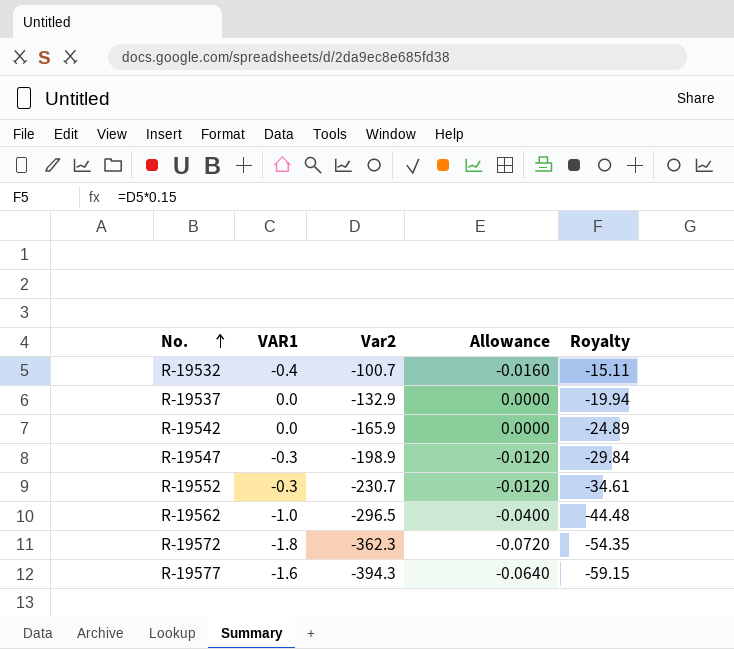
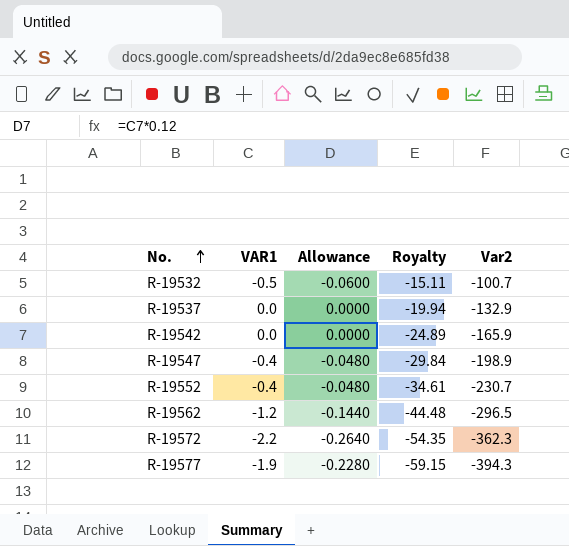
column Allowance | formula: [VAR1] * 0.04 -> [VAR1] * 0.12
column Var2 | position: 3 -> 5
R-19532 | VAR1: -0.4 -> -0.5
R-19547 | VAR1: -0.3 -> -0.4
R-19552 | VAR1: -0.3 -> -0.4
R-19562 | VAR1: -1.0 -> -1.2
R-19572 | VAR1: -1.8 -> -2.2
R-19577 | VAR1: -1.6 -> -1.9

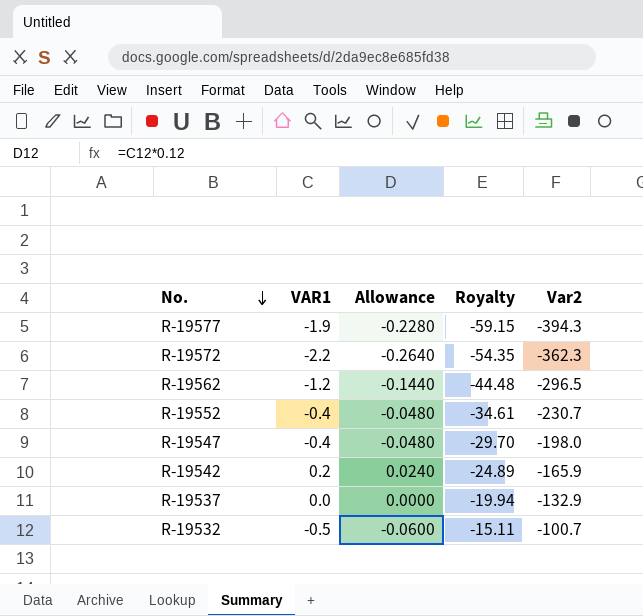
row order: No. ascending -> No. descending
R-19547 | Royalty: -29.84 -> -29.70
R-19547 | Var2: -198.9 -> -198.0
R-19542 | VAR1: 0.0 -> 0.2
R-19542 | Allowance: 0.0000 -> 0.0240

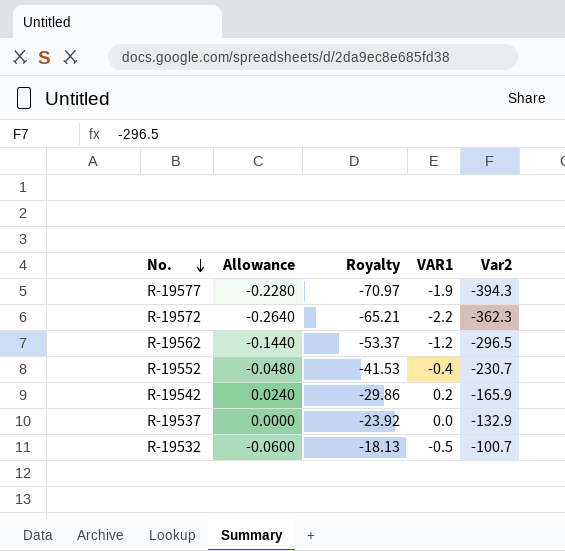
column Royalty | formula: [Var2] * 0.15 -> [Var2] * 0.18
column VAR1 | position: 2 -> 4
row R-19547: -0.4 | -0.0480 | -29.70 | -198.0 -> none

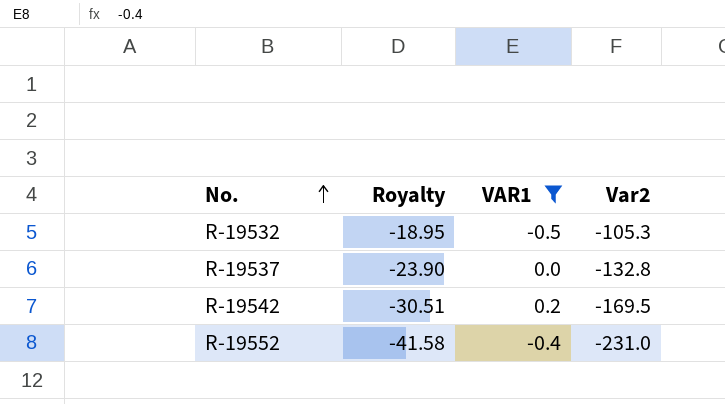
filter: none -> VAR1 >= -0.5
row order: No. descending -> No. ascending
column Allowance | formula: [VAR1] * 0.12 -> none
R-19532 | Royalty: -18.13 -> -18.95
R-19532 | Var2: -100.7 -> -105.3
R-19537 | Royalty: -23.92 -> -23.90
R-19537 | Var2: -132.9 -> -132.8
R-19542 | Royalty: -29.86 -> -30.51
R-19542 | Var2: -165.9 -> -169.5
R-19552 | Royalty: -41.53 -> -41.58
R-19552 | Var2: -230.7 -> -231.0

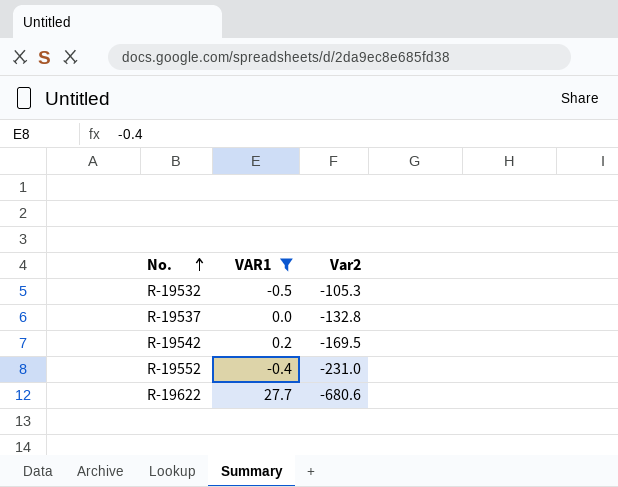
column Royalty | formula: [Var2] * 0.18 -> none
row R-19622: none -> 27.7 | -680.6

